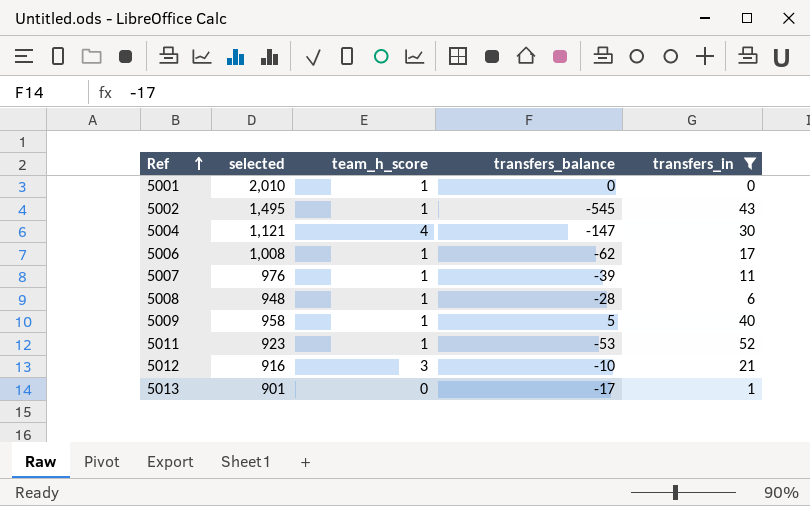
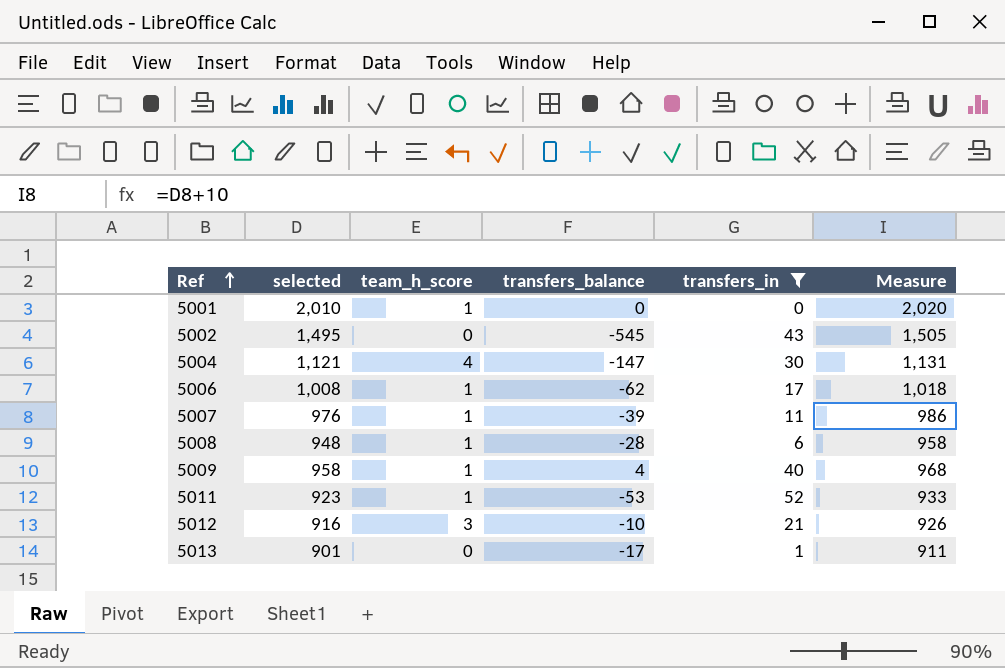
column Measure | formula: none -> [selected] + 10
5002 | team_h_score: 1 -> 0
5009 | transfers_balance: 5 -> 4

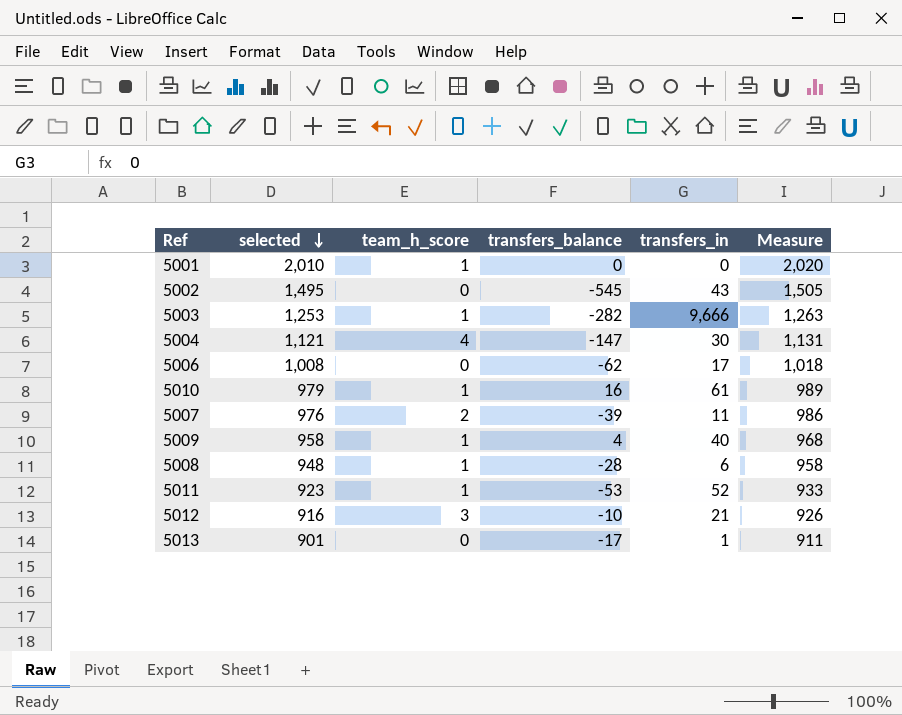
filter: transfers_in <= 52 -> none
row order: Ref ascending -> selected descending
5006 | team_h_score: 1 -> 0
5007 | team_h_score: 1 -> 2

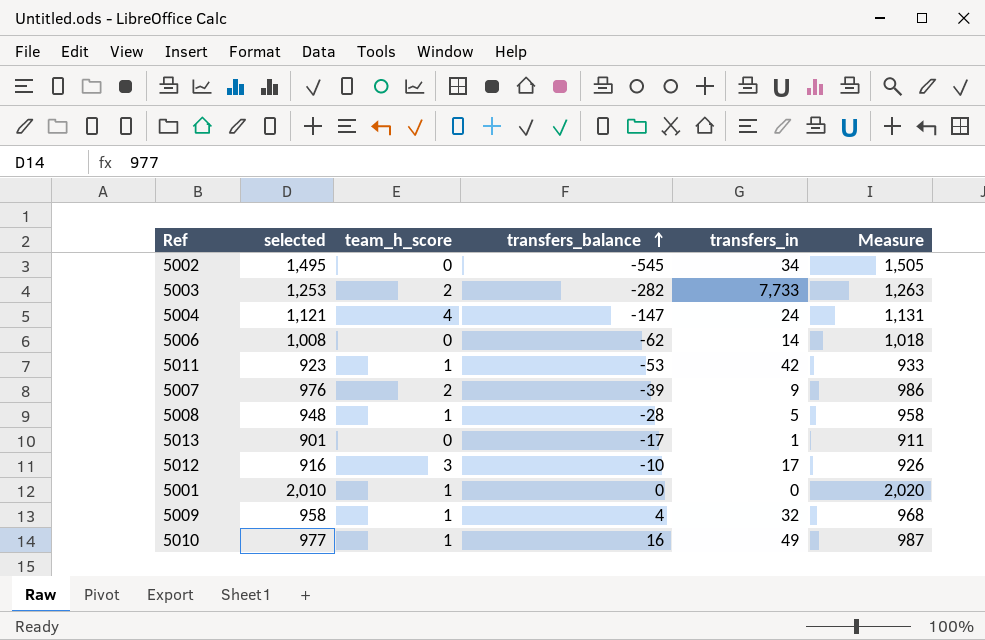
row order: selected descending -> transfers_balance ascending
5002 | transfers_in: 43 -> 34
5003 | team_h_score: 1 -> 2
5003 | transfers_in: 9,666 -> 7,733
5004 | transfers_in: 30 -> 24
5006 | transfers_in: 17 -> 14
5011 | transfers_in: 52 -> 42
5007 | transfers_in: 11 -> 9
5008 | transfers_in: 6 -> 5
5012 | transfers_in: 21 -> 17
5009 | transfers_in: 40 -> 32
5010 | selected: 979 -> 977
5010 | transfers_in: 61 -> 49
5010 | Measure: 989 -> 987

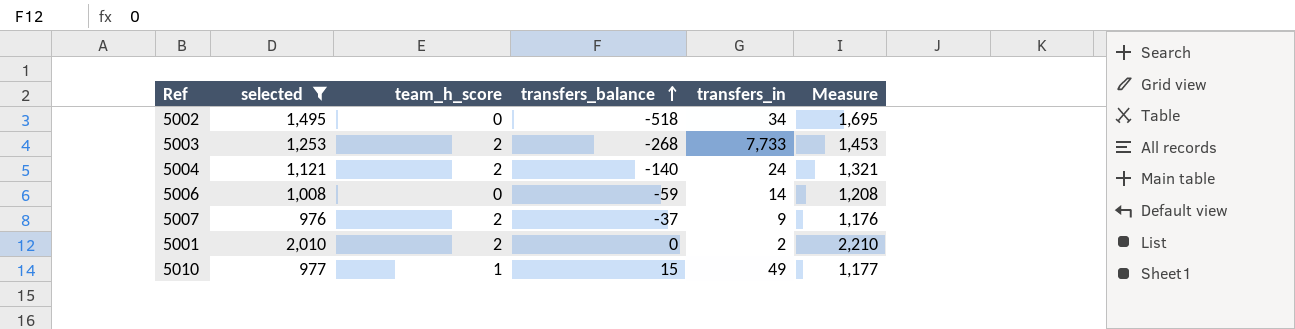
filter: none -> selected >= 976
column Measure | formula: [selected] + 10 -> [selected] + 200
5002 | transfers_balance: -545 -> -518
5003 | transfers_balance: -282 -> -268
5004 | team_h_score: 4 -> 2
5004 | transfers_balance: -147 -> -140
5006 | transfers_balance: -62 -> -59
5007 | transfers_balance: -39 -> -37
5001 | team_h_score: 1 -> 2
5001 | transfers_in: 0 -> 2
5010 | transfers_balance: 16 -> 15

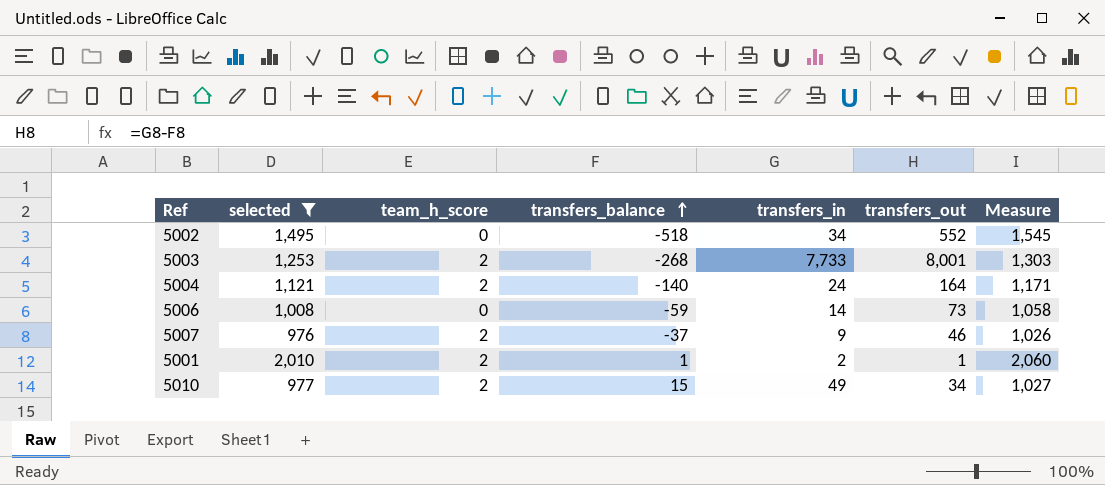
column transfers_out | formula: none -> [transfers_in] - [transfers_balance]
column Measure | formula: [selected] + 200 -> [selected] + 50
5001 | transfers_balance: 0 -> 1
5010 | team_h_score: 1 -> 2

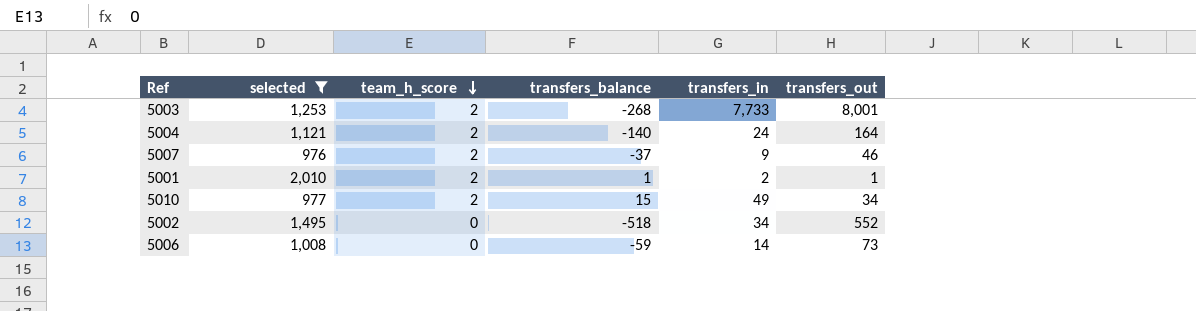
row order: transfers_balance ascending -> team_h_score descending
column Measure | formula: [selected] + 50 -> none

